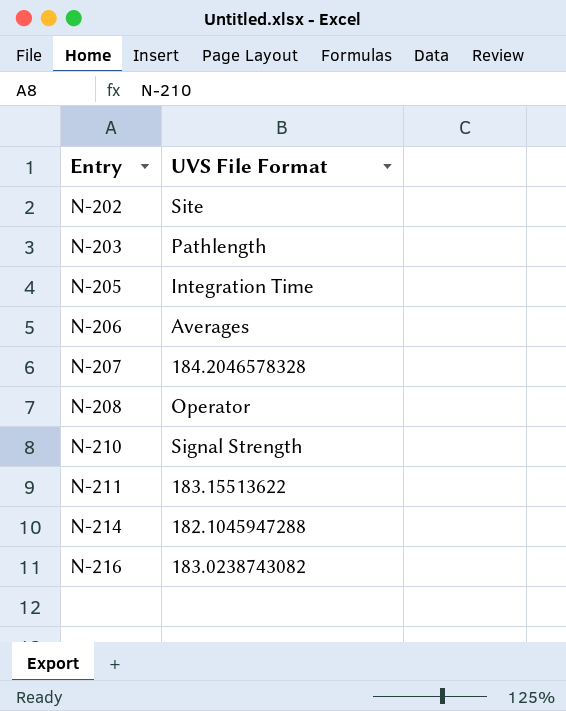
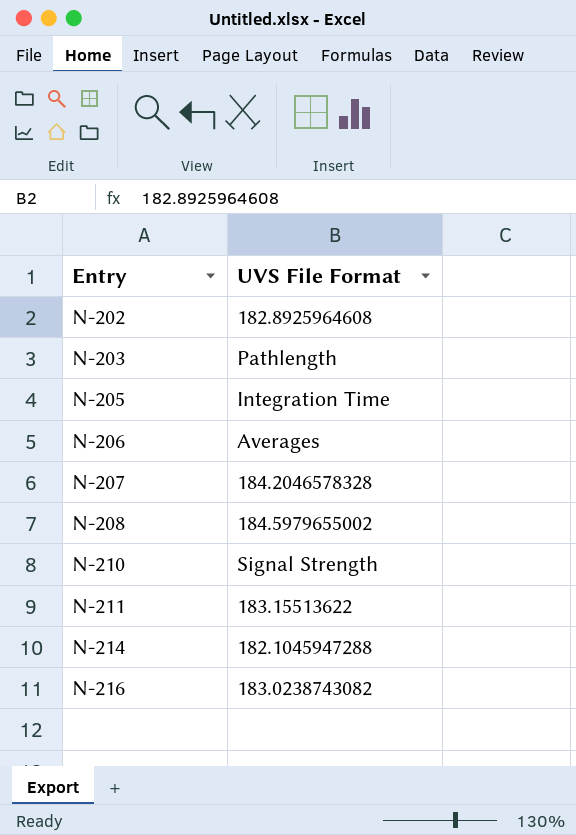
N-202 | UVS File Format: Site -> 182.8925964608
N-208 | UVS File Format: Operator -> 184.5979655002

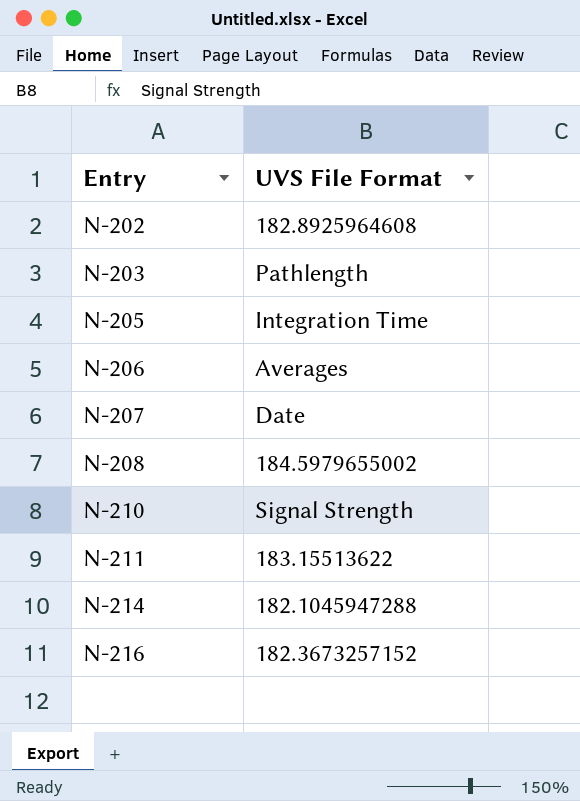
N-207 | UVS File Format: 184.2046578328 -> Date
N-216 | UVS File Format: 183.0238743082 -> 182.3673257152

